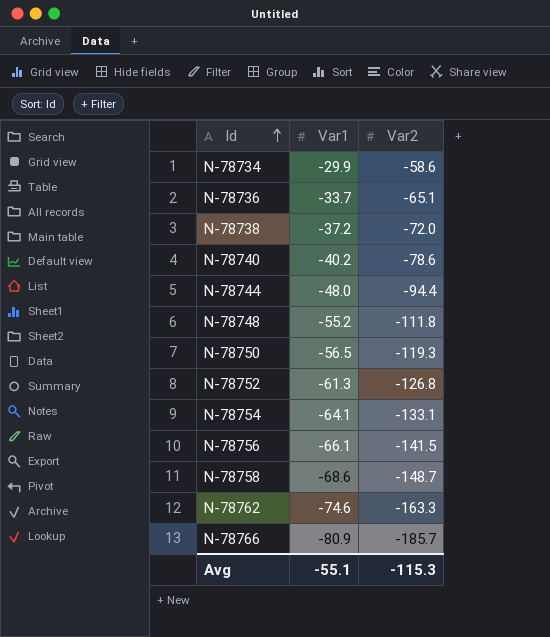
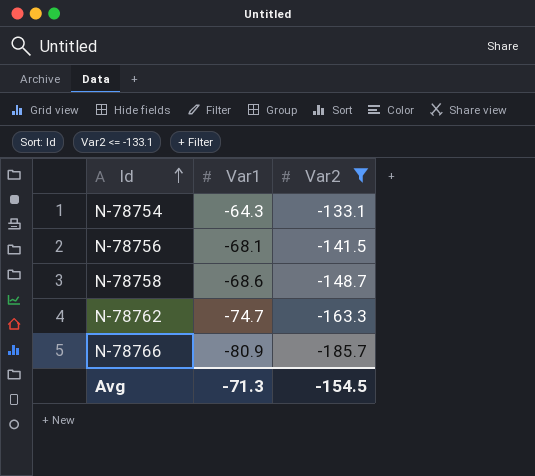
filter: none -> Var2 <= -133.1
N-78754 | Var1: -64.1 -> -64.3
N-78756 | Var1: -66.1 -> -68.1
N-78762 | Var1: -74.6 -> -74.7
Avg | Var1: -55.1 -> -71.3
Avg | Var2: -115.3 -> -154.5

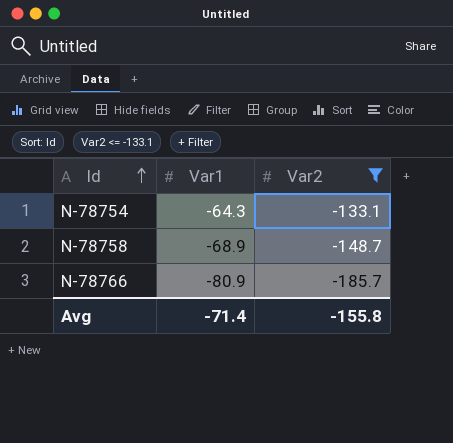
row N-78756: -68.1 | -141.5 -> none
row N-78762: -74.7 | -163.3 -> none
N-78758 | Var1: -68.6 -> -68.9
Avg | Var1: -71.3 -> -71.4
Avg | Var2: -154.5 -> -155.8

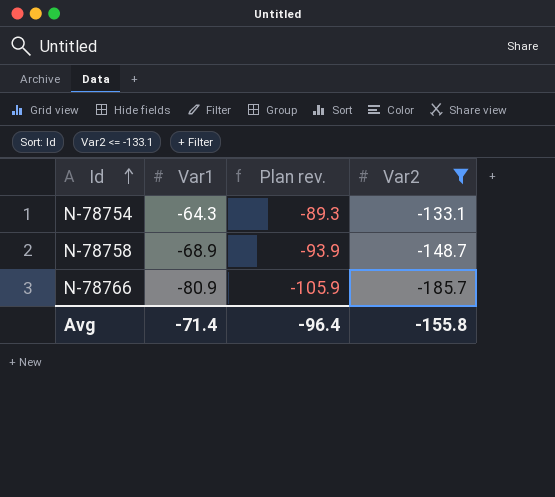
column Plan rev. | formula: none -> [Var1] - 25

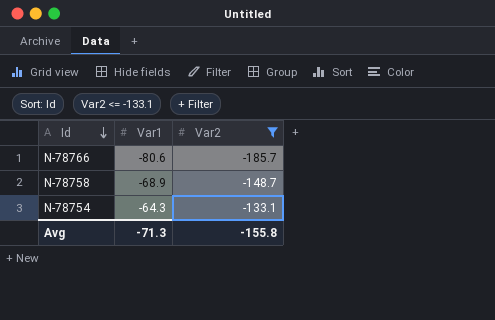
row order: Id ascending -> Id descending
column Plan rev. | formula: [Var1] - 25 -> none
N-78766 | Var1: -80.9 -> -80.6
Avg | Var1: -71.4 -> -71.3

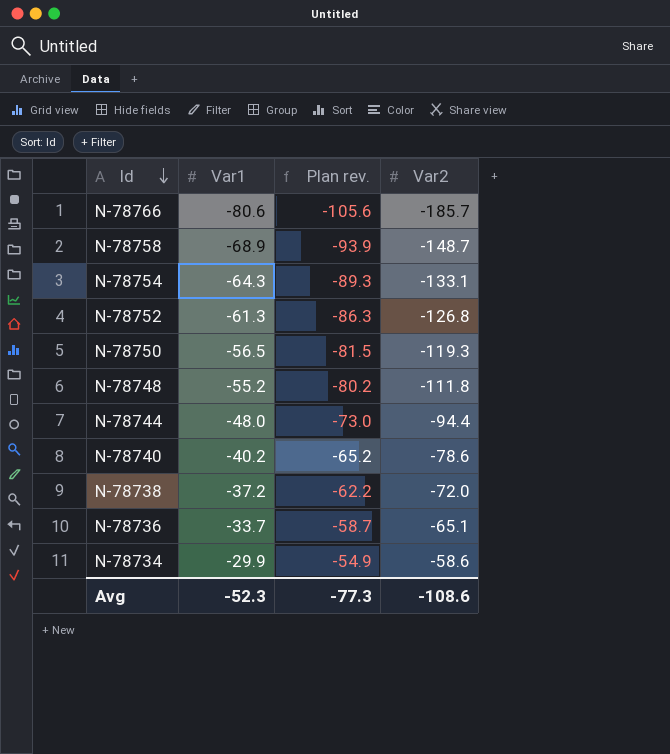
filter: Var2 <= -133.1 -> none
column Plan rev. | formula: none -> [Var1] - 25
Avg | Var1: -71.3 -> -52.3
Avg | Var2: -155.8 -> -108.6

